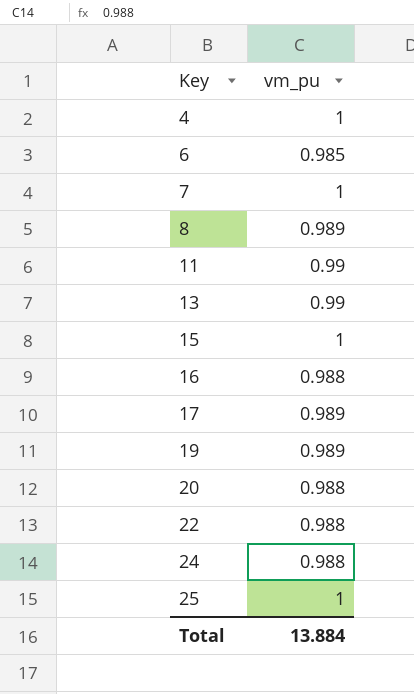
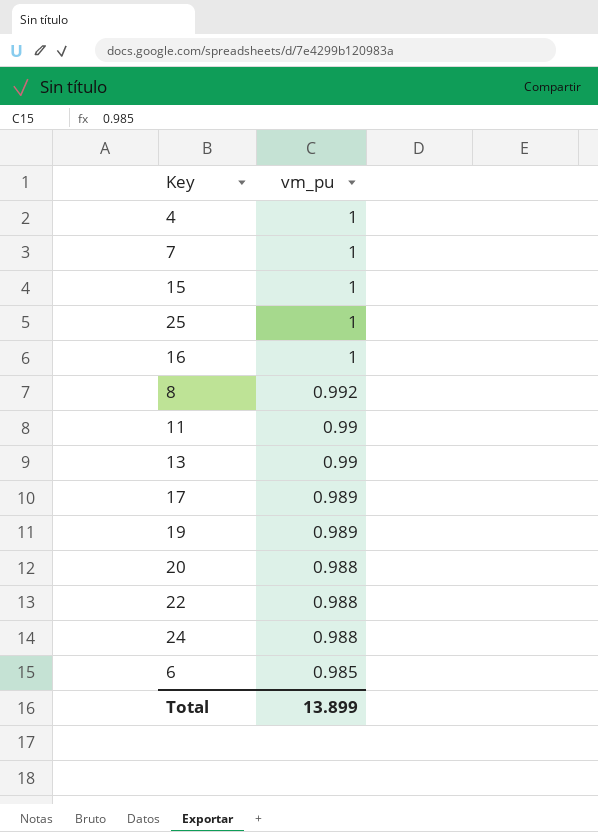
row order: Key ascending -> vm_pu descending
16 | vm_pu: 0.988 -> 1
8 | vm_pu: 0.989 -> 0.992
Total | vm_pu: 13.884 -> 13.899

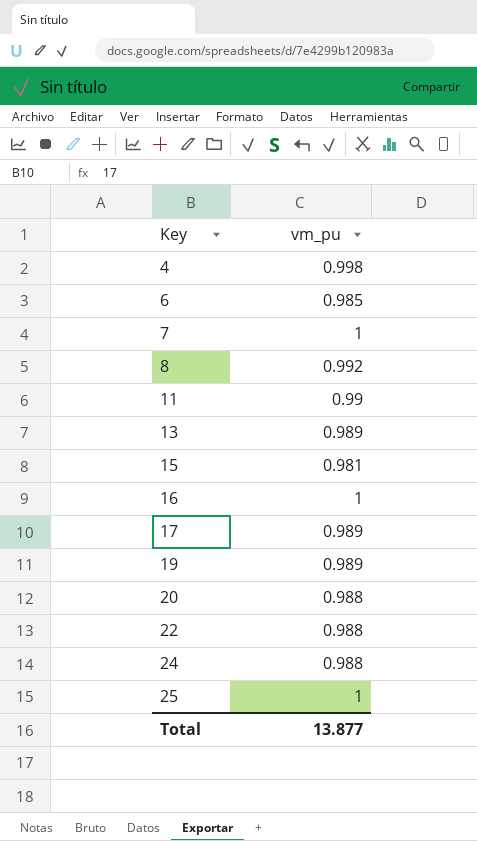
row order: vm_pu descending -> Key ascending
4 | vm_pu: 1 -> 0.998
13 | vm_pu: 0.99 -> 0.989
15 | vm_pu: 1 -> 0.981
Total | vm_pu: 13.899 -> 13.877

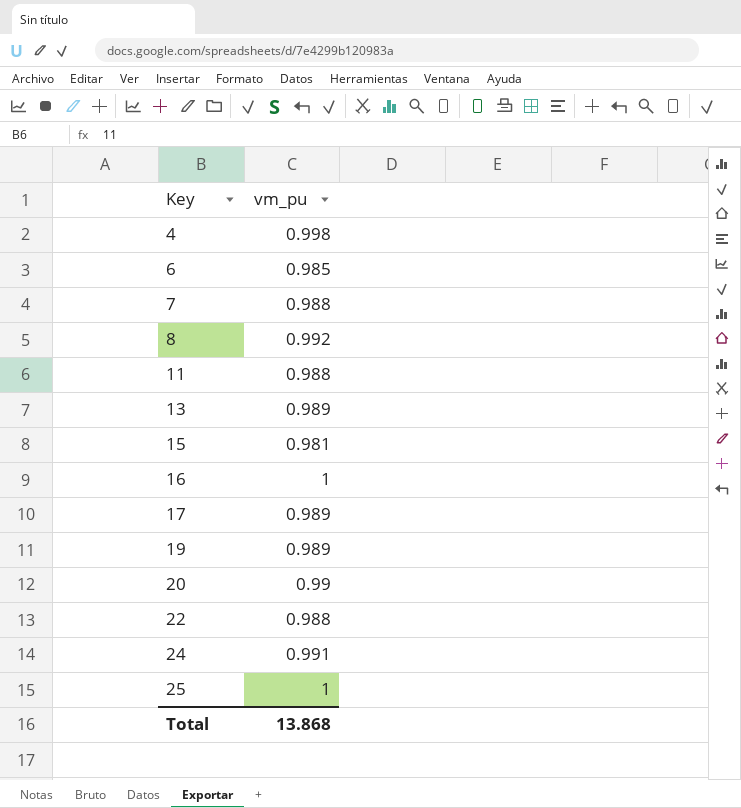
7 | vm_pu: 1 -> 0.988
11 | vm_pu: 0.99 -> 0.988
20 | vm_pu: 0.988 -> 0.99
24 | vm_pu: 0.988 -> 0.991
Total | vm_pu: 13.877 -> 13.868

